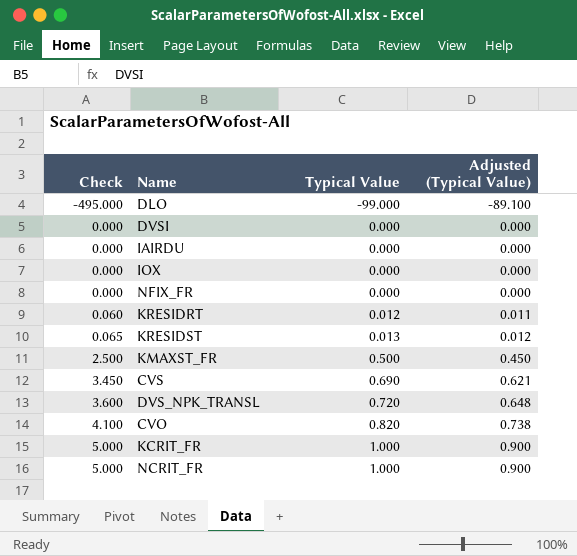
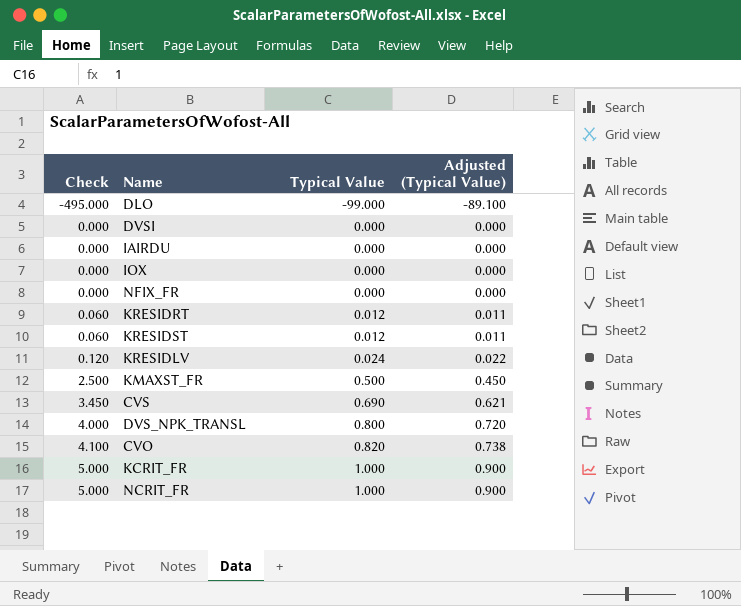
KRESIDST | Check: 0.065 -> 0.060
KRESIDST | Typical Value: 0.013 -> 0.012
KRESIDST | Adjusted (Typical Value): 0.012 -> 0.011
row KRESIDLV: none -> 0.120 | 0.024 | 0.022
DVS_NPK_TRANSL | Check: 3.600 -> 4.000
DVS_NPK_TRANSL | Typical Value: 0.720 -> 0.800
DVS_NPK_TRANSL | Adjusted (Typical Value): 0.648 -> 0.720

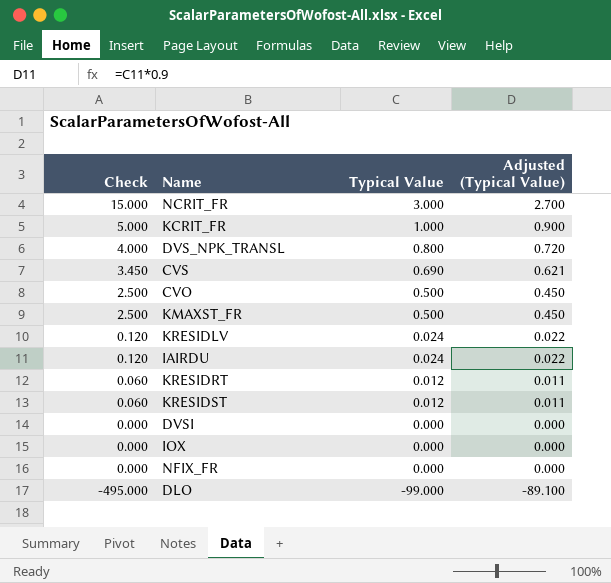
row order: Check ascending -> Check descending
NCRIT_FR | Check: 5.000 -> 15.000
NCRIT_FR | Typical Value: 1.000 -> 3.000
NCRIT_FR | Adjusted (Typical Value): 0.900 -> 2.700
CVO | Check: 4.100 -> 2.500
CVO | Typical Value: 0.820 -> 0.500
CVO | Adjusted (Typical Value): 0.738 -> 0.450
IAIRDU | Check: 0.000 -> 0.120
IAIRDU | Typical Value: 0.000 -> 0.024
IAIRDU | Adjusted (Typical Value): 0.000 -> 0.022

